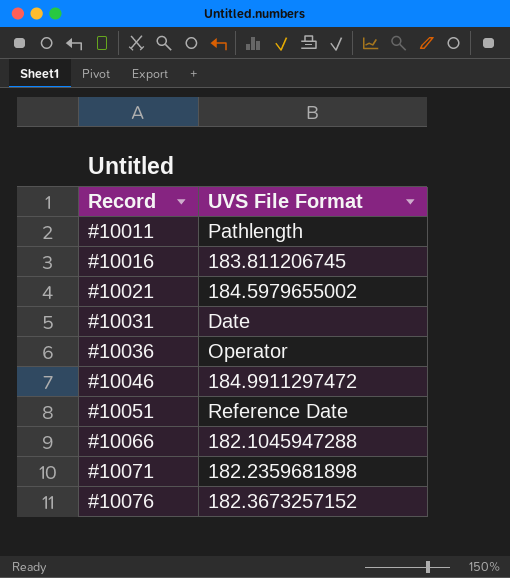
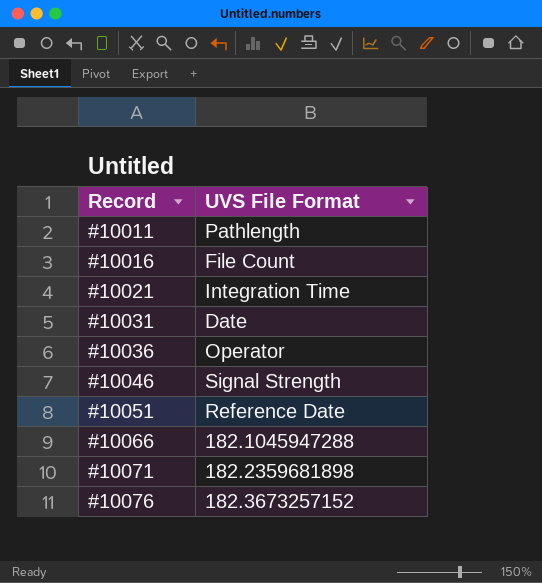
#10016 | UVS File Format: 183.811206745 -> File Count
#10021 | UVS File Format: 184.5979655002 -> Integration Time
#10046 | UVS File Format: 184.9911297472 -> Signal Strength

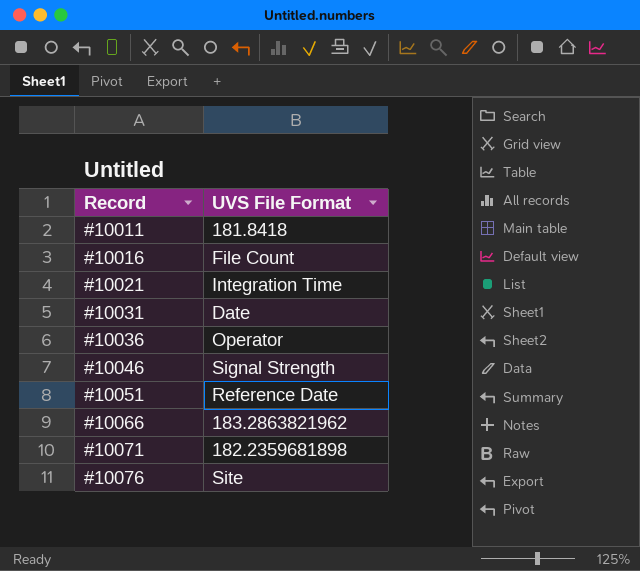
#10011 | UVS File Format: Pathlength -> 181.8418
#10066 | UVS File Format: 182.1045947288 -> 183.2863821962
#10076 | UVS File Format: 182.3673257152 -> Site

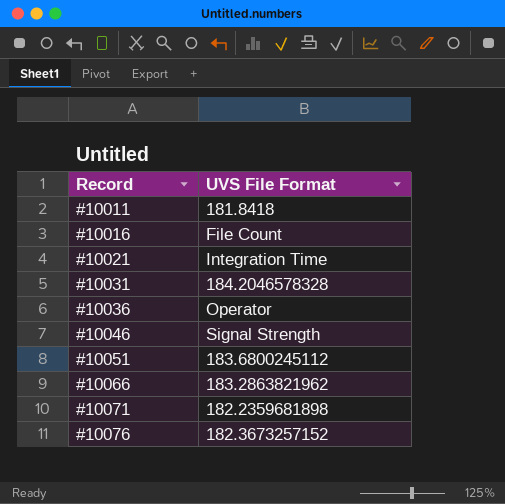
#10031 | UVS File Format: Date -> 184.2046578328
#10051 | UVS File Format: Reference Date -> 183.6800245112
#10076 | UVS File Format: Site -> 182.3673257152

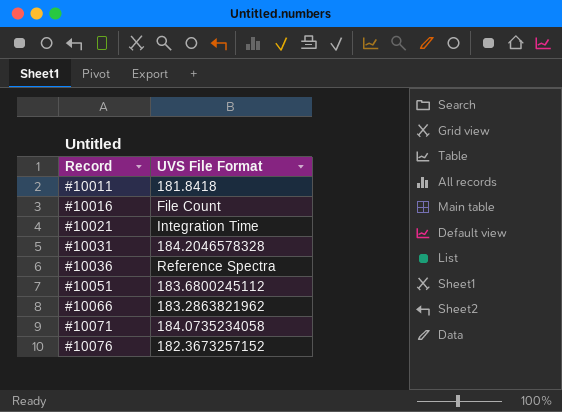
row #10046: Signal Strength -> none
#10036 | UVS File Format: Operator -> Reference Spectra
#10071 | UVS File Format: 182.2359681898 -> 184.0735234058

